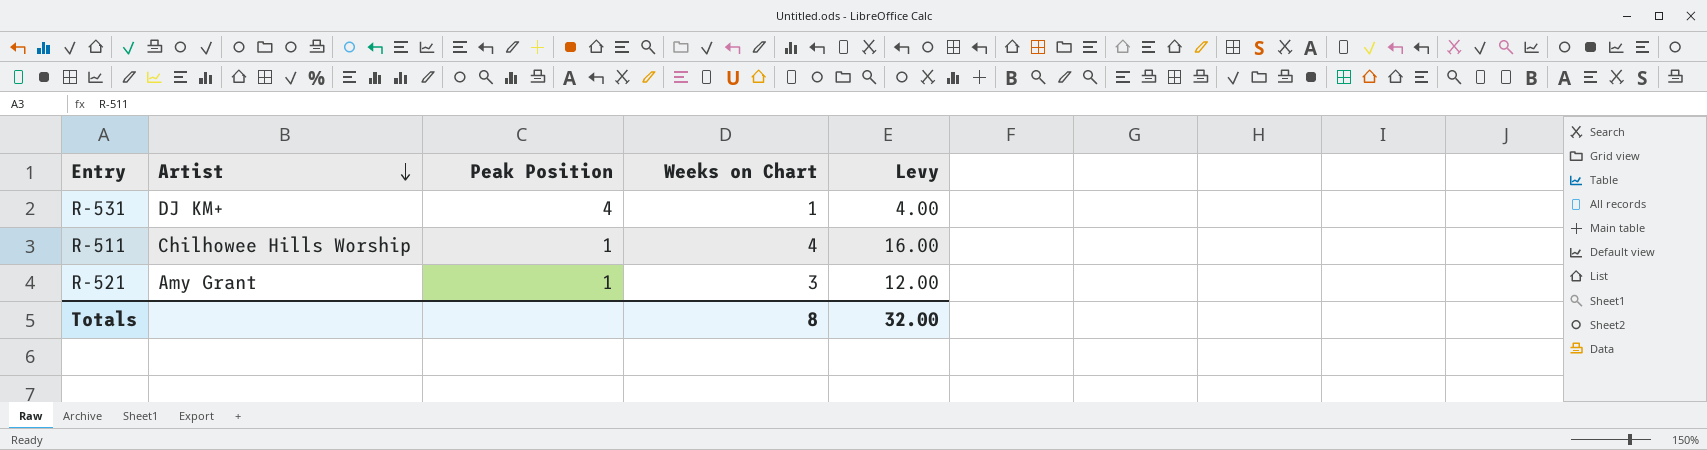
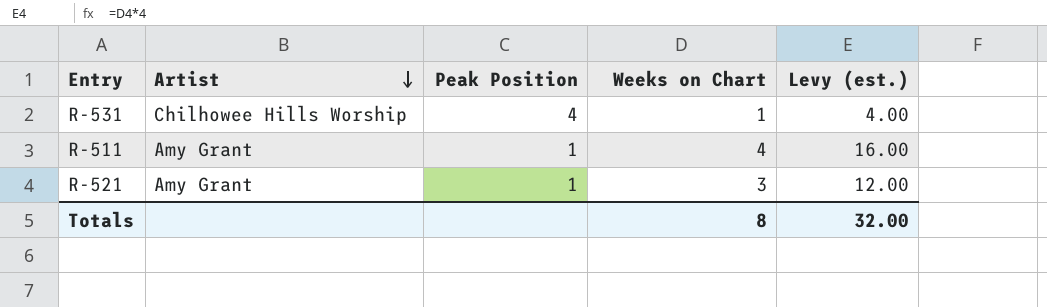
column name: Levy -> Levy (est.)
R-531 | Artist: DJ KM+ -> Chilhowee Hills Worship
R-511 | Artist: Chilhowee Hills Worship -> Amy Grant

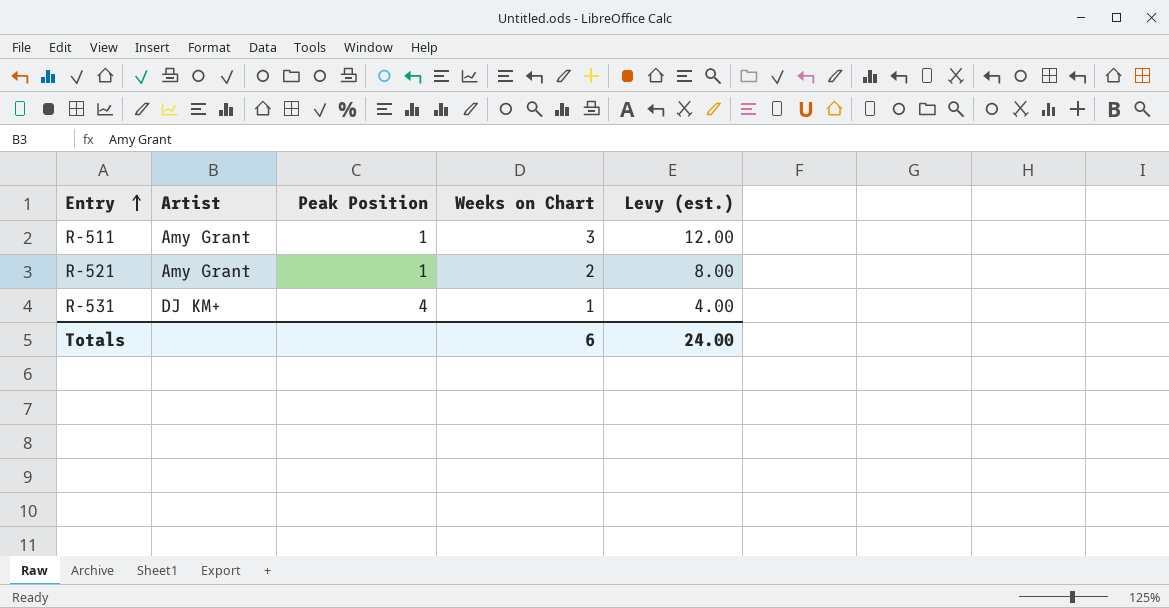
row order: Artist descending -> Entry ascending
R-511 | Weeks on Chart: 4 -> 3
R-511 | Levy (est.): 16.00 -> 12.00
R-521 | Weeks on Chart: 3 -> 2
R-521 | Levy (est.): 12.00 -> 8.00
R-531 | Artist: Chilhowee Hills Worship -> DJ KM+
Totals | Weeks on Chart: 8 -> 6
Totals | Levy (est.): 32.00 -> 24.00

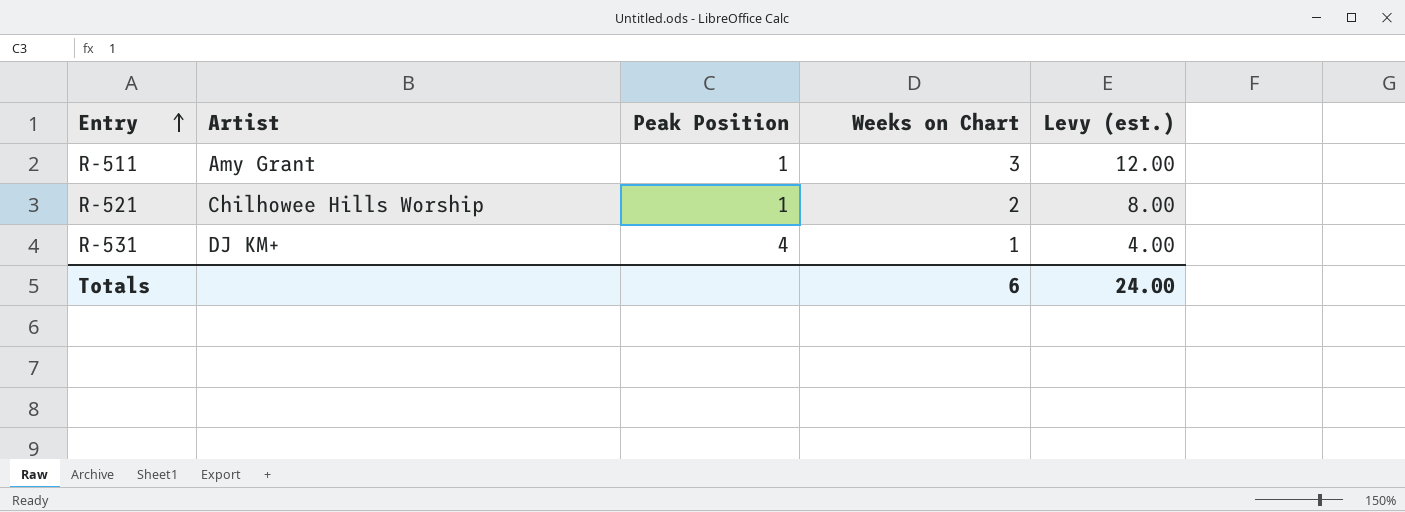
R-521 | Artist: Amy Grant -> Chilhowee Hills Worship

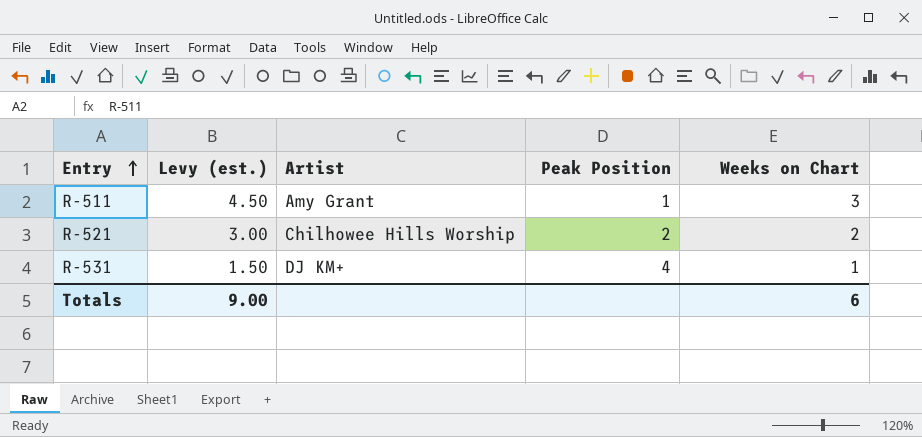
column Levy (est.) | formula: [Weeks on Chart] * 4 -> [Weeks on Chart] * 1.5
column Levy (est.) | position: 5 -> 2
R-521 | Peak Position: 1 -> 2
Totals | Levy (est.): 24.00 -> 9.00

